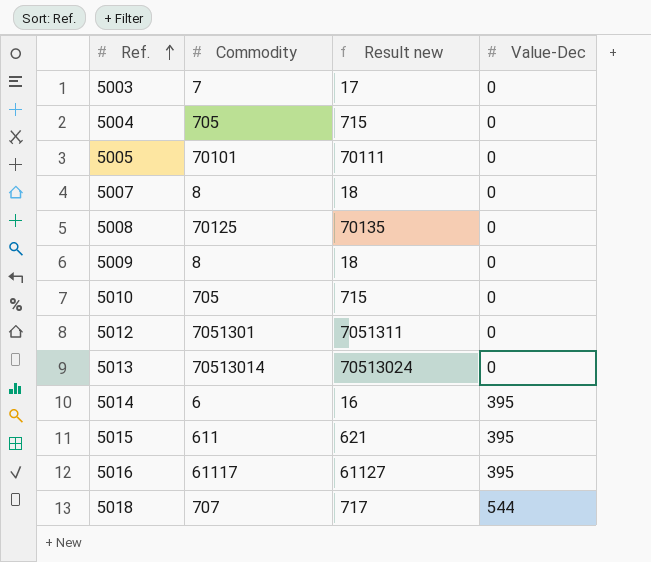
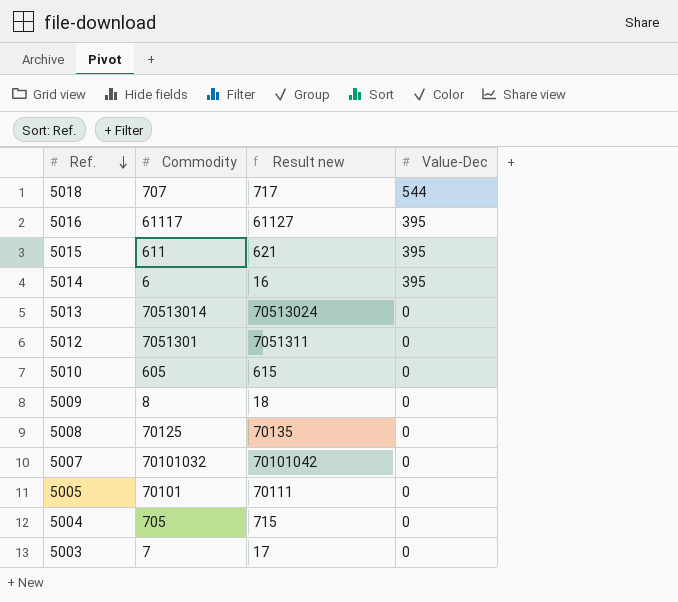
row order: Ref. ascending -> Ref. descending
5010 | Commodity: 705 -> 605
5010 | Result new: 715 -> 615
5007 | Commodity: 8 -> 70101032
5007 | Result new: 18 -> 70101042

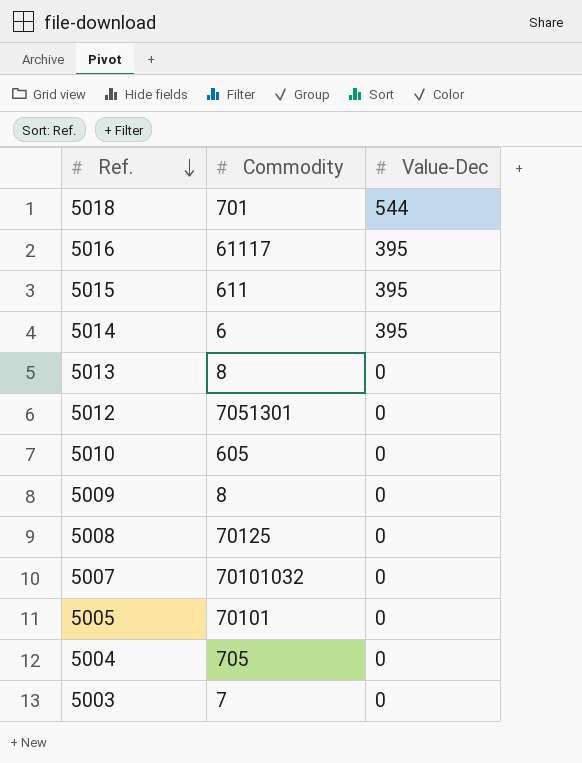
column Result new | formula: [Commodity] + 10 -> none
5018 | Commodity: 707 -> 701
5013 | Commodity: 70513014 -> 8

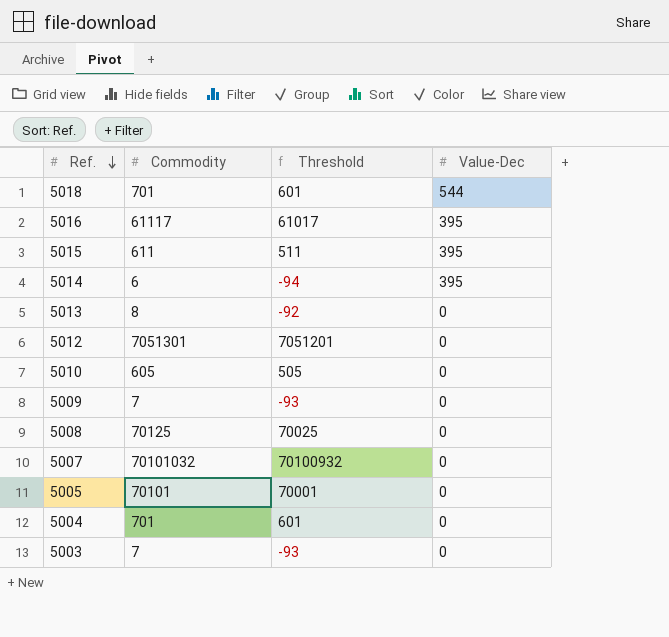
column Threshold | formula: none -> [Commodity] - 100
5009 | Commodity: 8 -> 7
5004 | Commodity: 705 -> 701

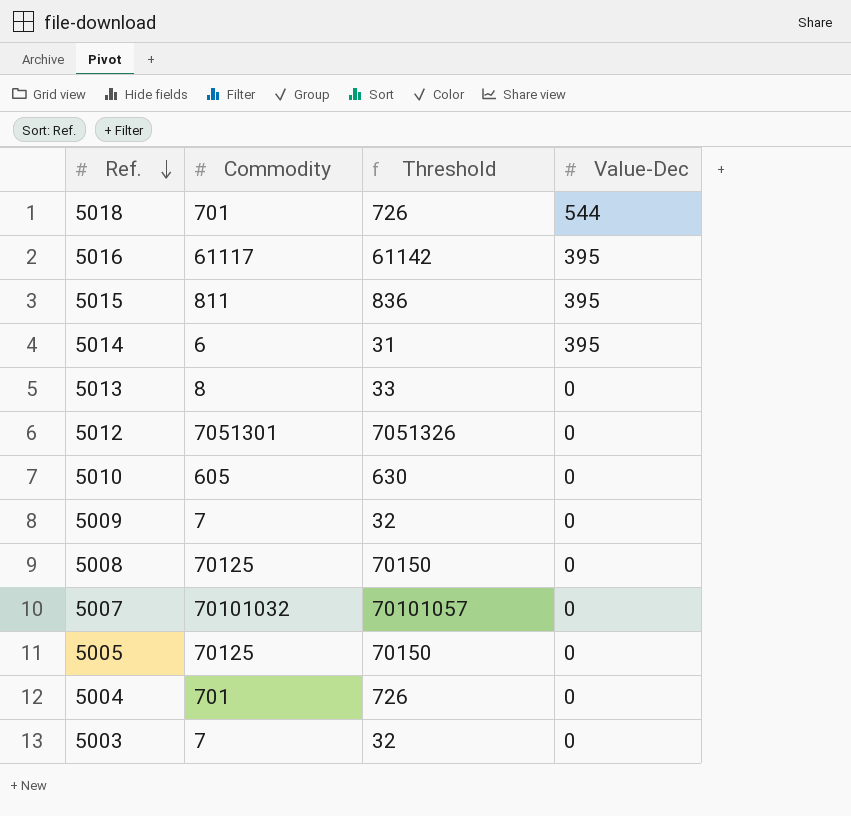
column Threshold | formula: [Commodity] - 100 -> [Commodity] + 25
5015 | Commodity: 611 -> 811
5005 | Commodity: 70101 -> 70125

